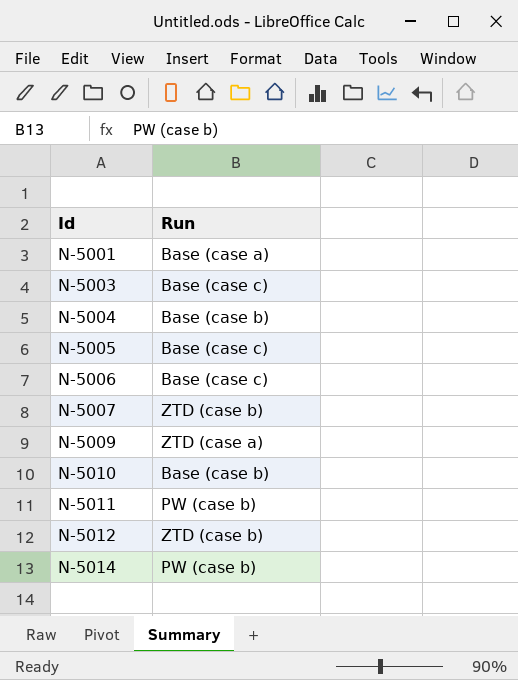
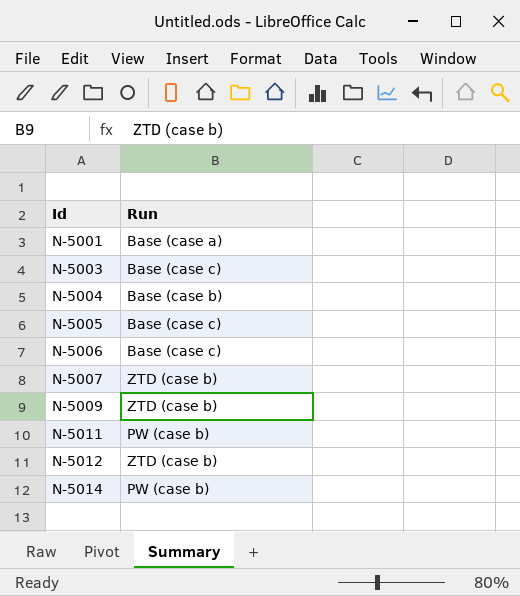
row N-5010: Base (case b) -> none
N-5009 | Run: ZTD (case a) -> ZTD (case b)

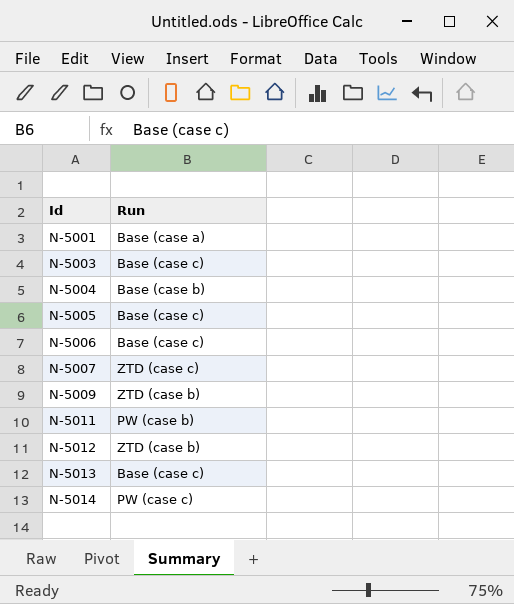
N-5007 | Run: ZTD (case b) -> ZTD (case c)
row N-5013: none -> Base (case c)
N-5014 | Run: PW (case b) -> PW (case c)

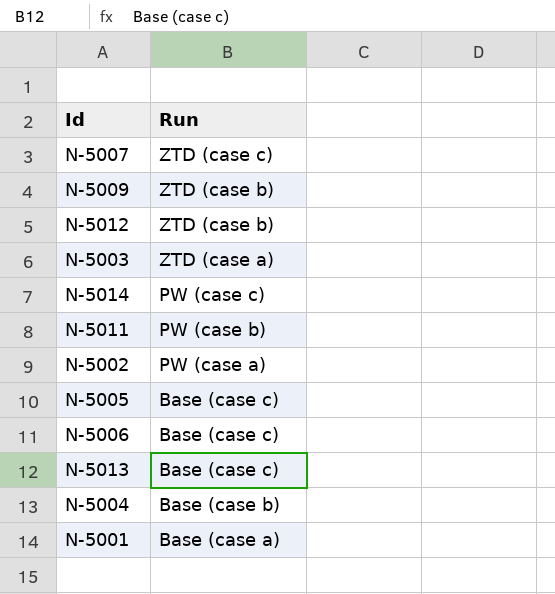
row order: Id ascending -> Run descending
N-5003 | Run: Base (case c) -> ZTD (case a)
row N-5002: none -> PW (case a)

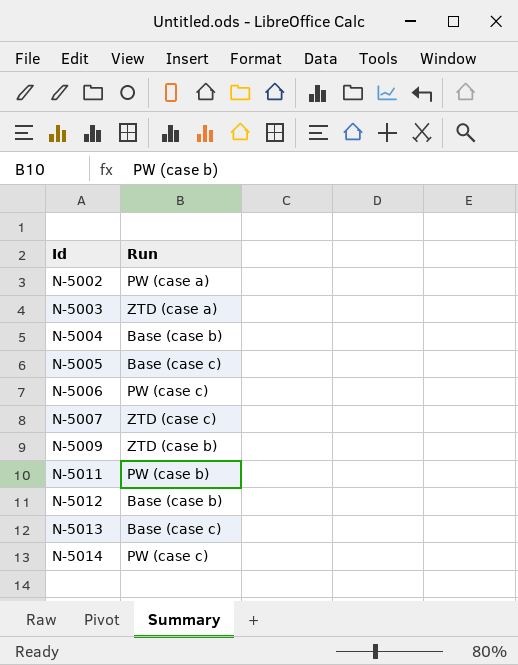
row order: Run descending -> Id ascending
row N-5001: Base (case a) -> none
N-5006 | Run: Base (case c) -> PW (case c)
N-5012 | Run: ZTD (case b) -> Base (case b)

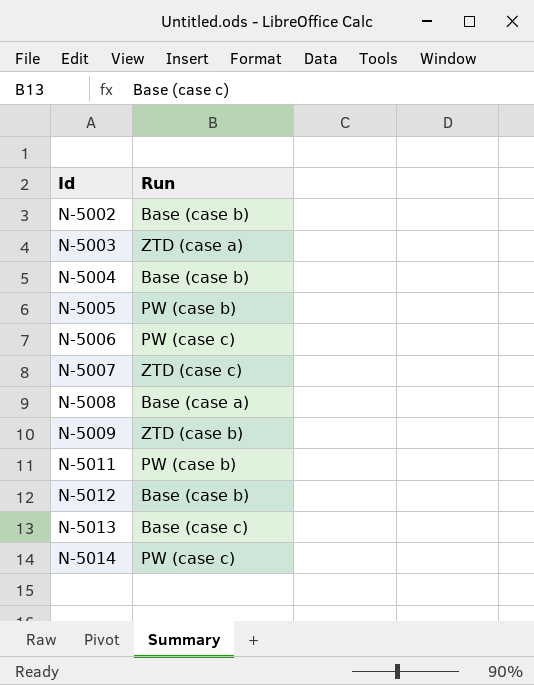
N-5002 | Run: PW (case a) -> Base (case b)
N-5005 | Run: Base (case c) -> PW (case b)
row N-5008: none -> Base (case a)

